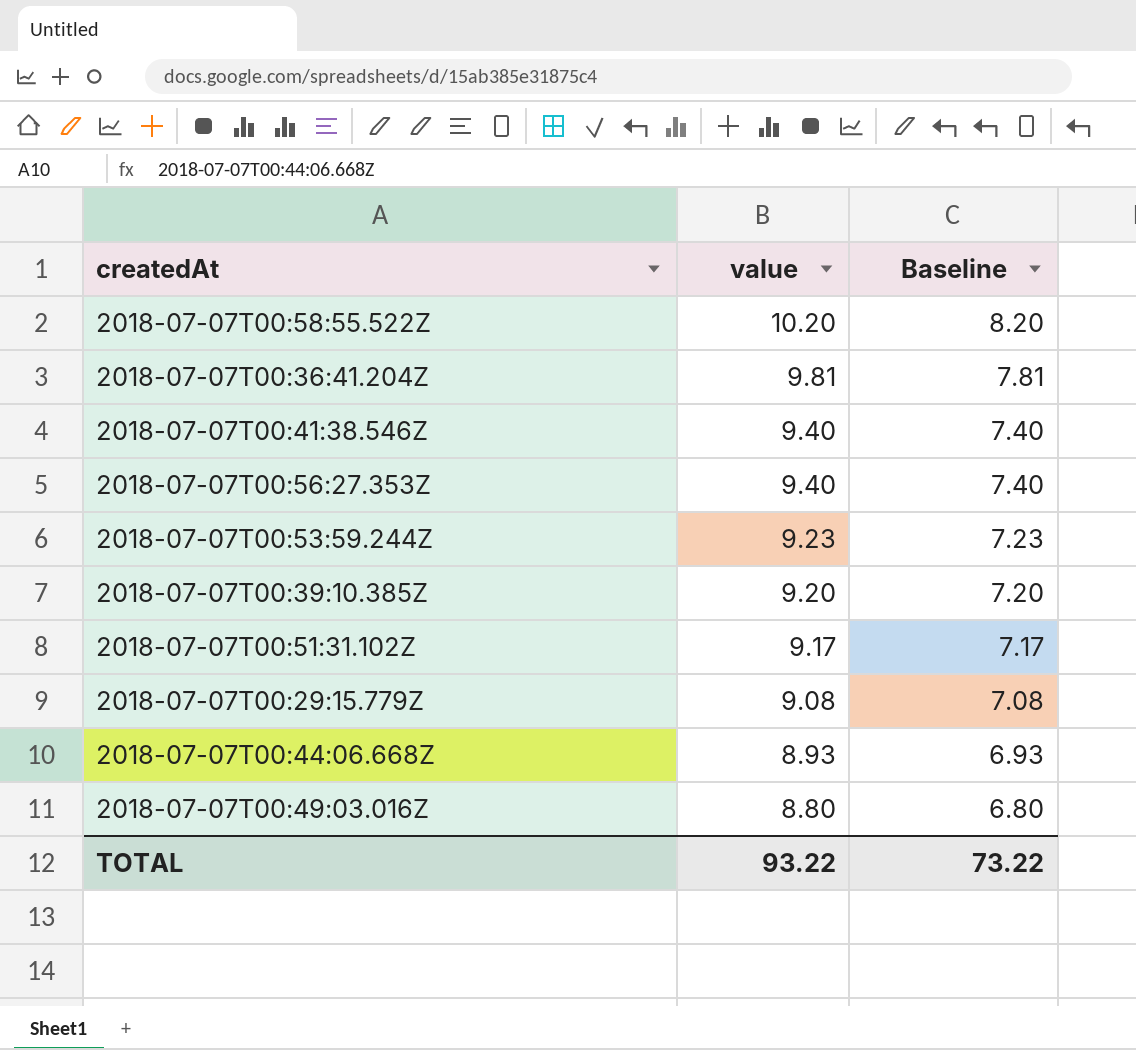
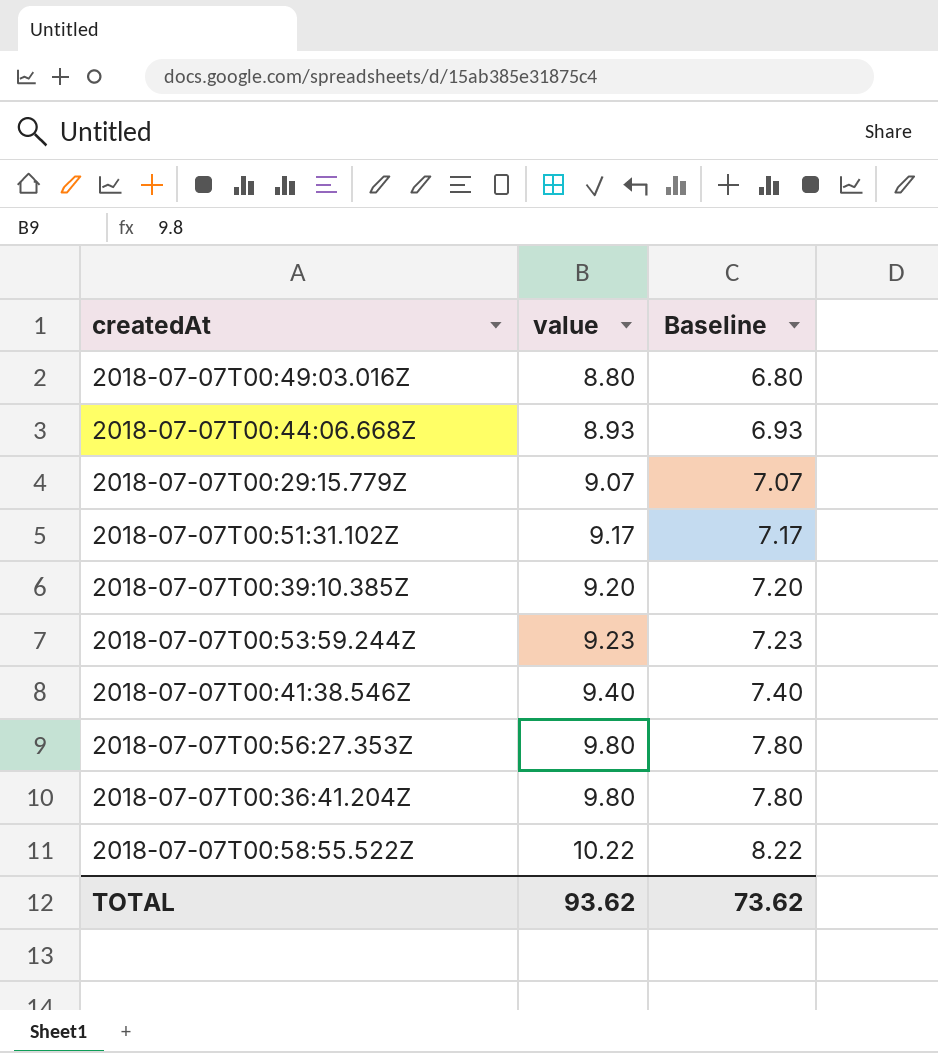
row order: value descending -> value ascending
2018-07-07T00:29:15.779Z | value: 9.08 -> 9.07
2018-07-07T00:29:15.779Z | Baseline: 7.08 -> 7.07
2018-07-07T00:56:27.353Z | value: 9.40 -> 9.80
2018-07-07T00:56:27.353Z | Baseline: 7.40 -> 7.80
2018-07-07T00:36:41.204Z | value: 9.81 -> 9.80
2018-07-07T00:36:41.204Z | Baseline: 7.81 -> 7.80
2018-07-07T00:58:55.522Z | value: 10.20 -> 10.22
2018-07-07T00:58:55.522Z | Baseline: 8.20 -> 8.22
TOTAL | value: 93.22 -> 93.62
TOTAL | Baseline: 73.22 -> 73.62

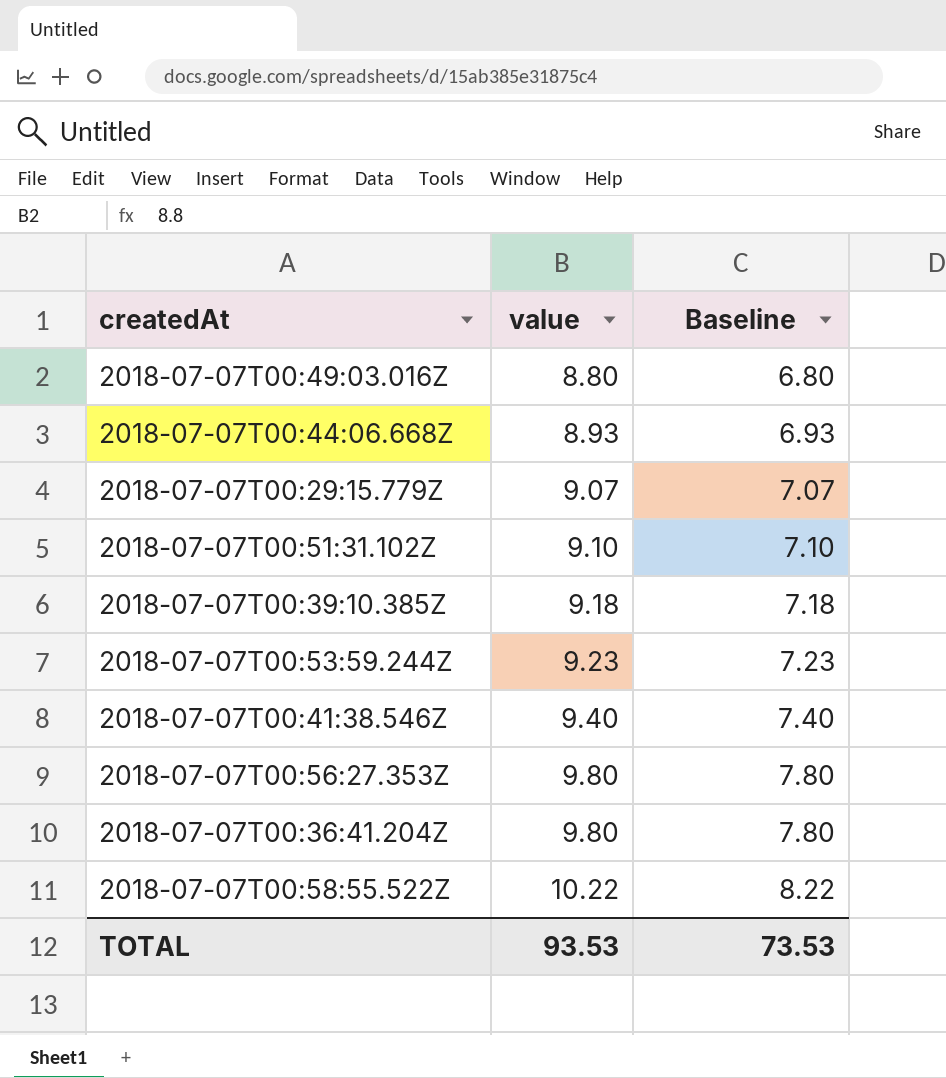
2018-07-07T00:51:31.102Z | value: 9.17 -> 9.10
2018-07-07T00:51:31.102Z | Baseline: 7.17 -> 7.10
2018-07-07T00:39:10.385Z | value: 9.20 -> 9.18
2018-07-07T00:39:10.385Z | Baseline: 7.20 -> 7.18
TOTAL | value: 93.62 -> 93.53
TOTAL | Baseline: 73.62 -> 73.53

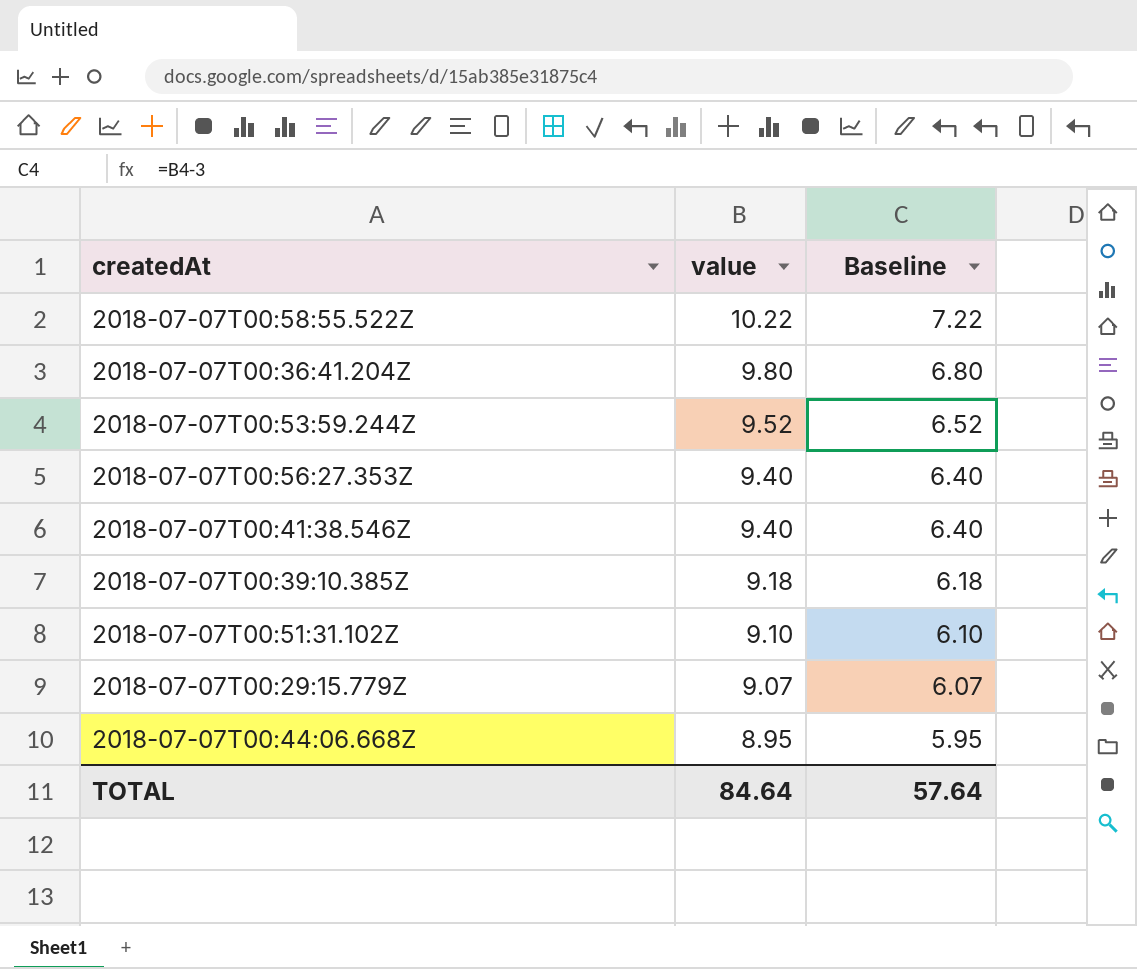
row order: value ascending -> value descending
column Baseline | formula: [value] - 2 -> [value] - 3
row 2018-07-07T00:49:03.016Z: 8.80 | 6.80 -> none
2018-07-07T00:53:59.244Z | value: 9.23 -> 9.52
2018-07-07T00:56:27.353Z | value: 9.80 -> 9.40
2018-07-07T00:44:06.668Z | value: 8.93 -> 8.95
TOTAL | value: 93.53 -> 84.64
TOTAL | Baseline: 73.53 -> 57.64

